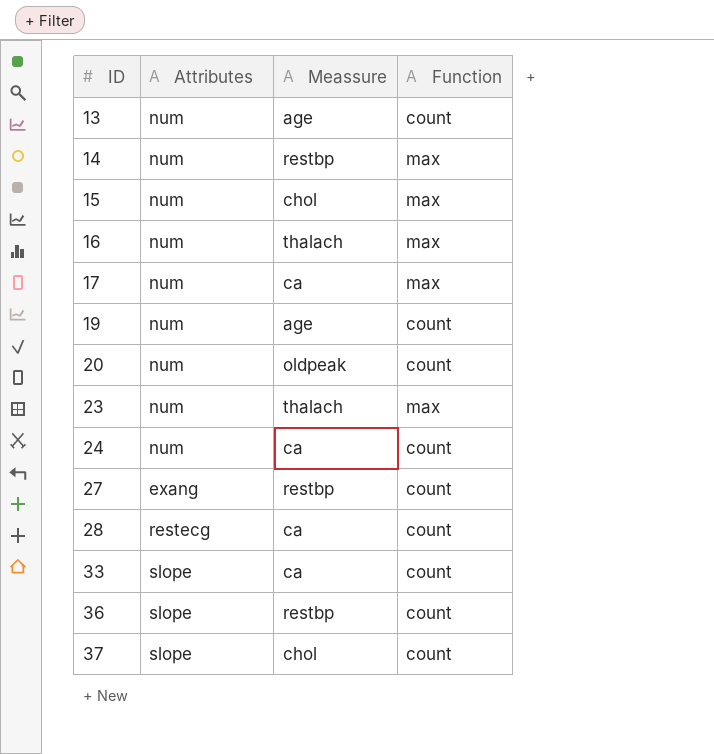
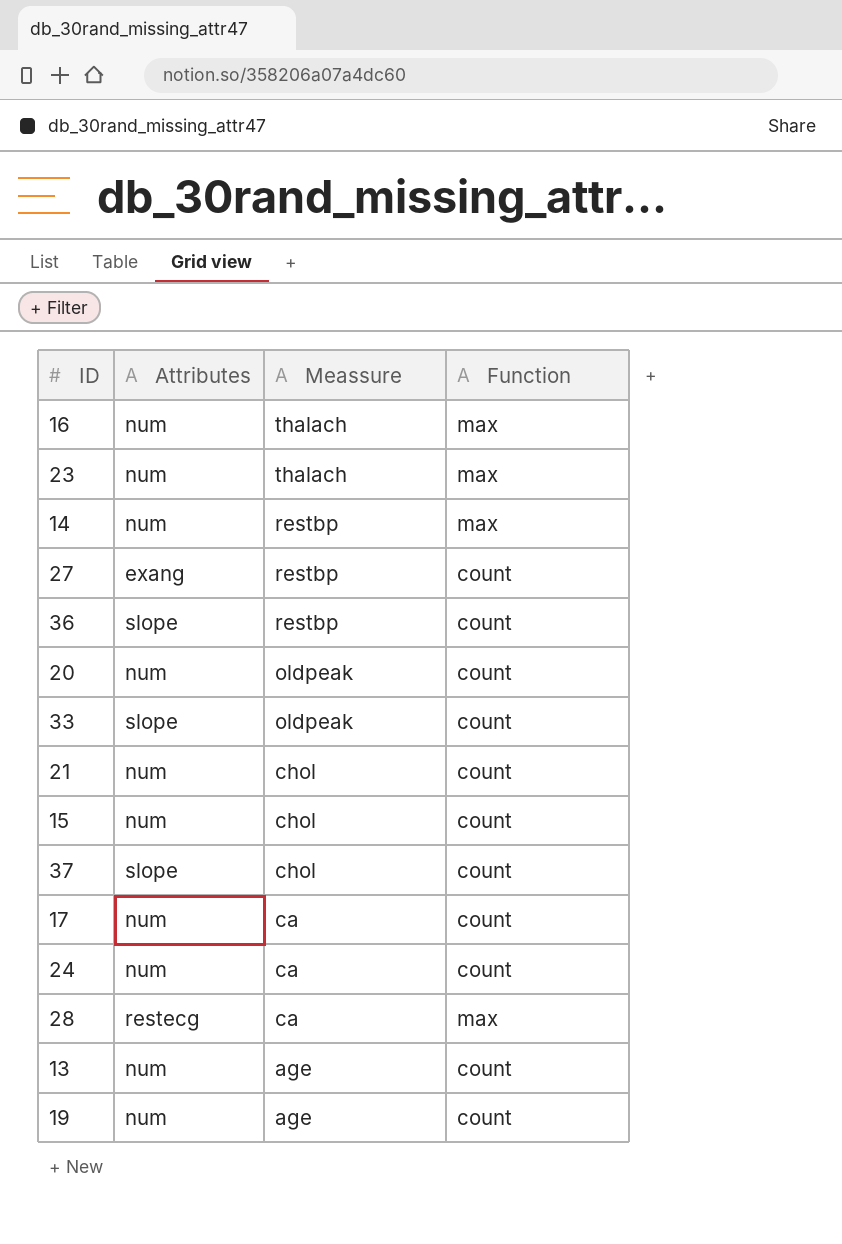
row order: ID ascending -> Meassure descending
33 | Meassure: ca -> oldpeak
row 21: none -> num | chol | count
15 | Function: max -> count
17 | Function: max -> count
28 | Function: count -> max

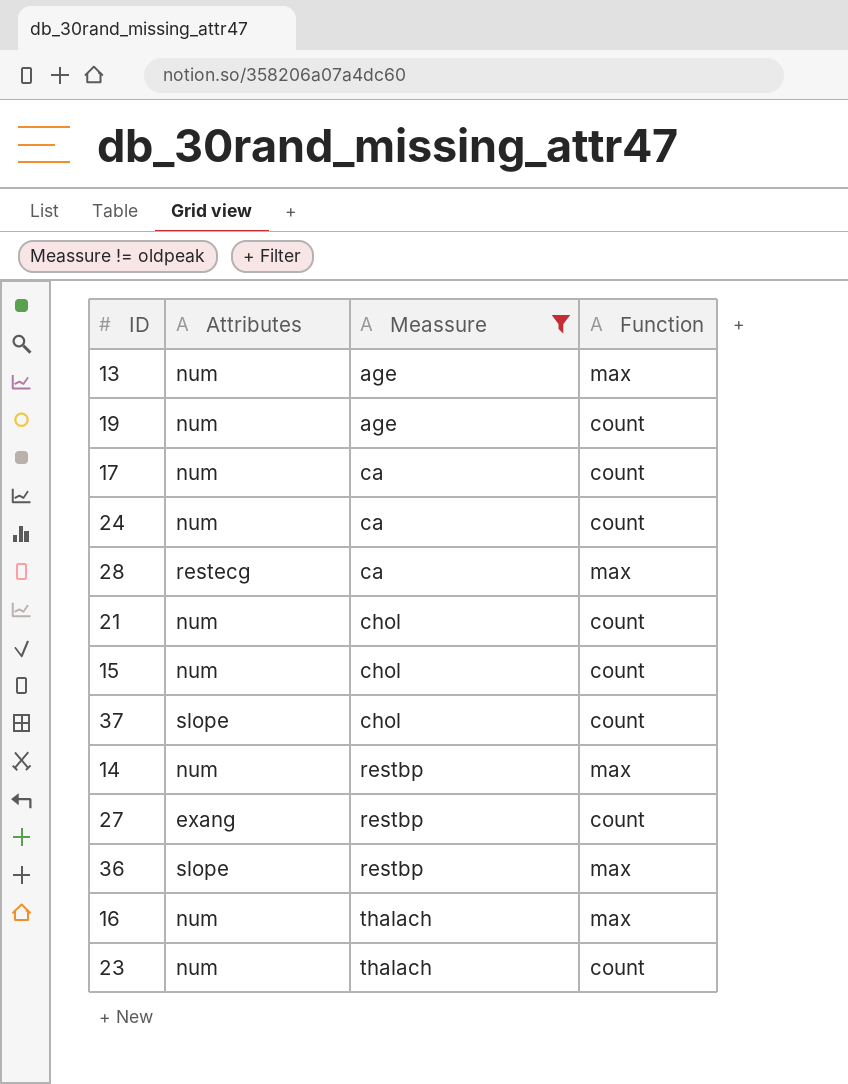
filter: none -> Meassure != oldpeak
row order: Meassure descending -> Meassure ascending
13 | Function: count -> max
36 | Function: count -> max
23 | Function: max -> count

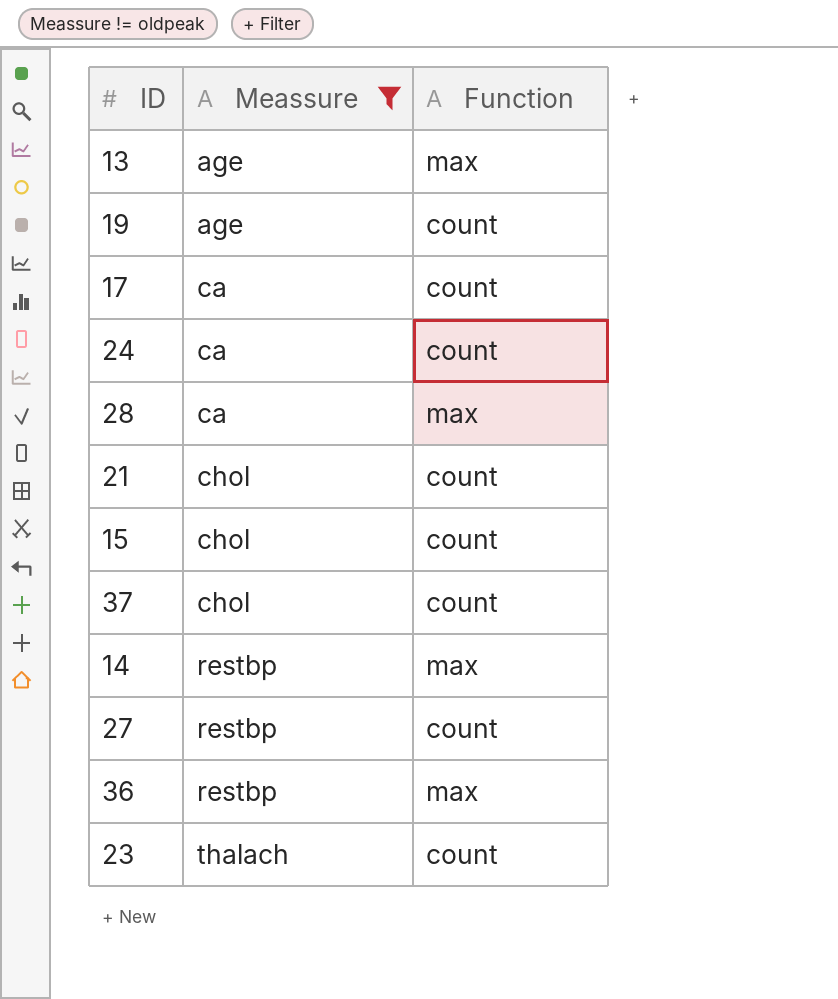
column Attributes | position: 2 -> none
row 16: num | thalach | max -> none

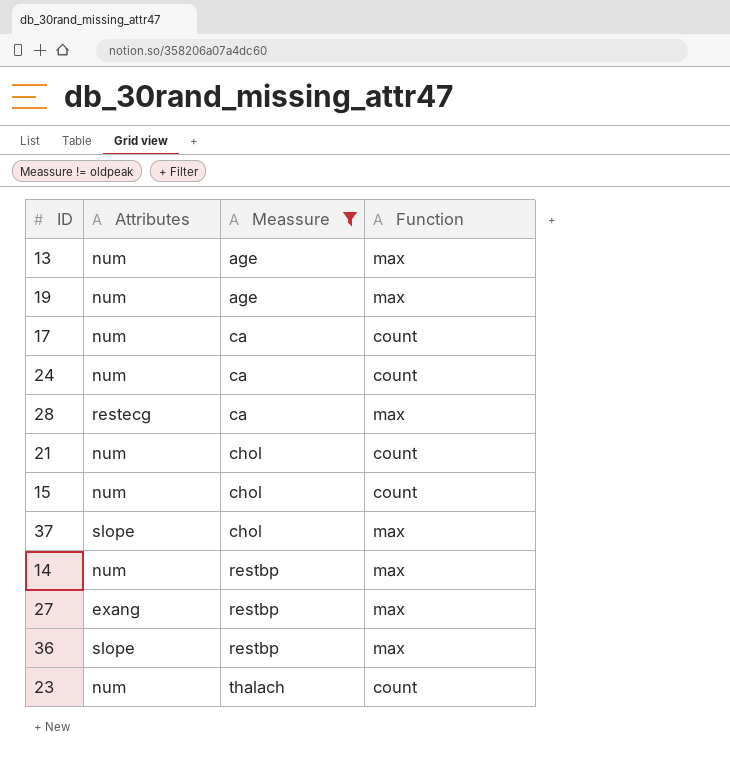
column Attributes | position: none -> 2
19 | Function: count -> max
37 | Function: count -> max
27 | Function: count -> max

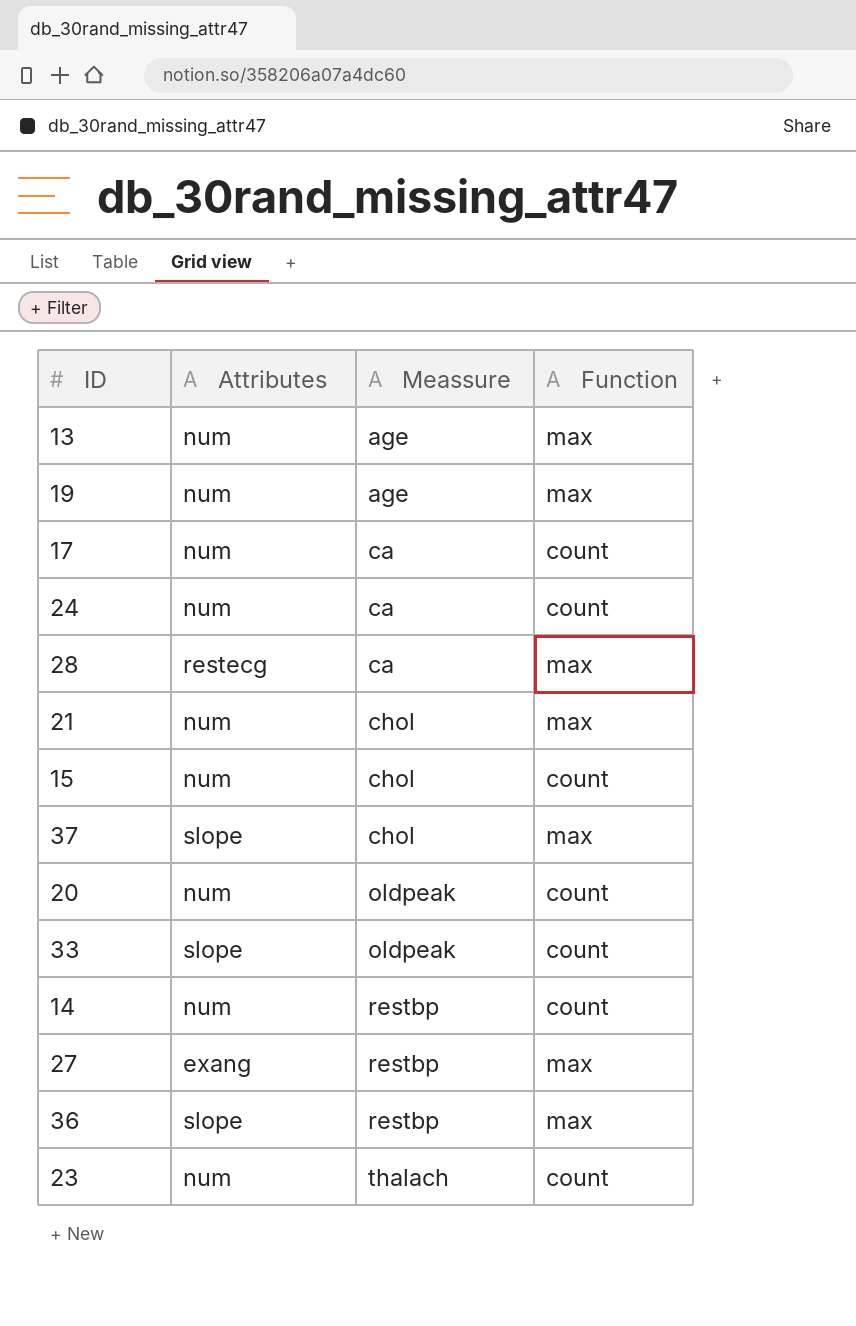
filter: Meassure != oldpeak -> none
21 | Function: count -> max
14 | Function: max -> count

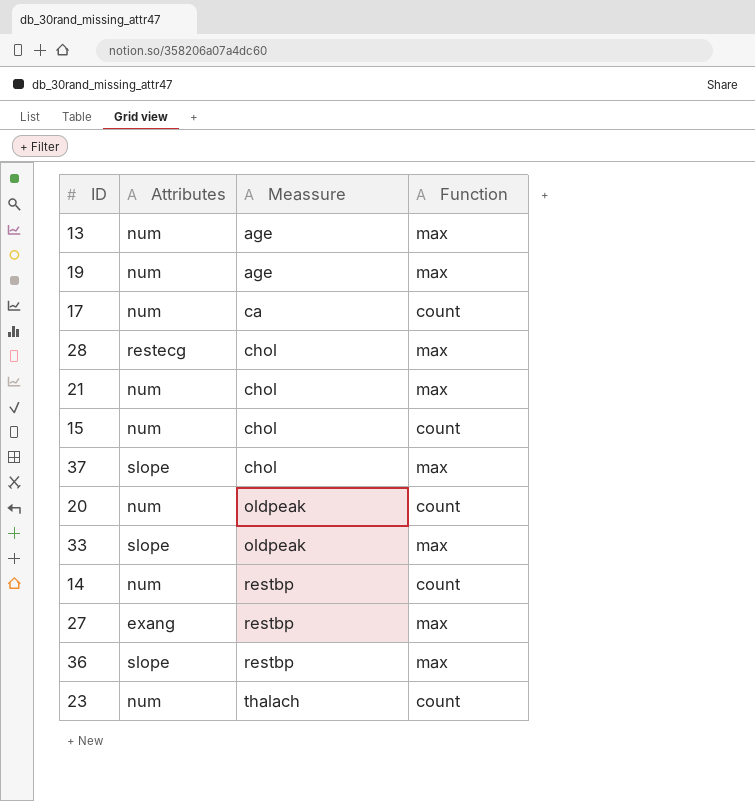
row 24: num | ca | count -> none
28 | Meassure: ca -> chol
33 | Function: count -> max

